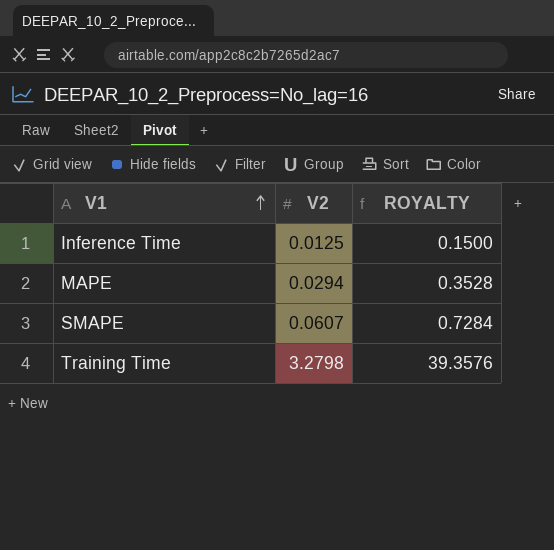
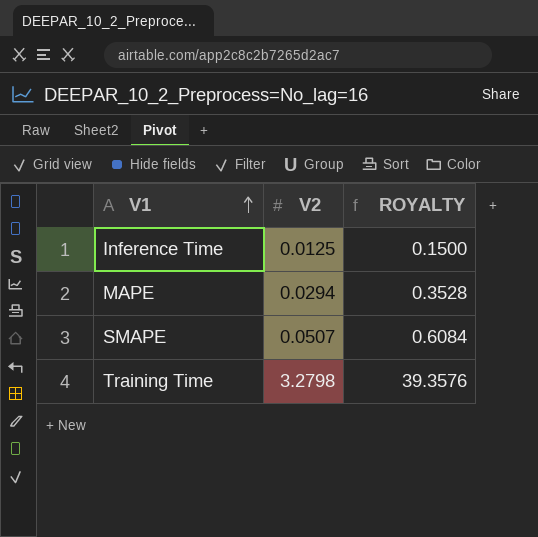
SMAPE | V2: 0.0607 -> 0.0507
SMAPE | ROYALTY: 0.7284 -> 0.6084

